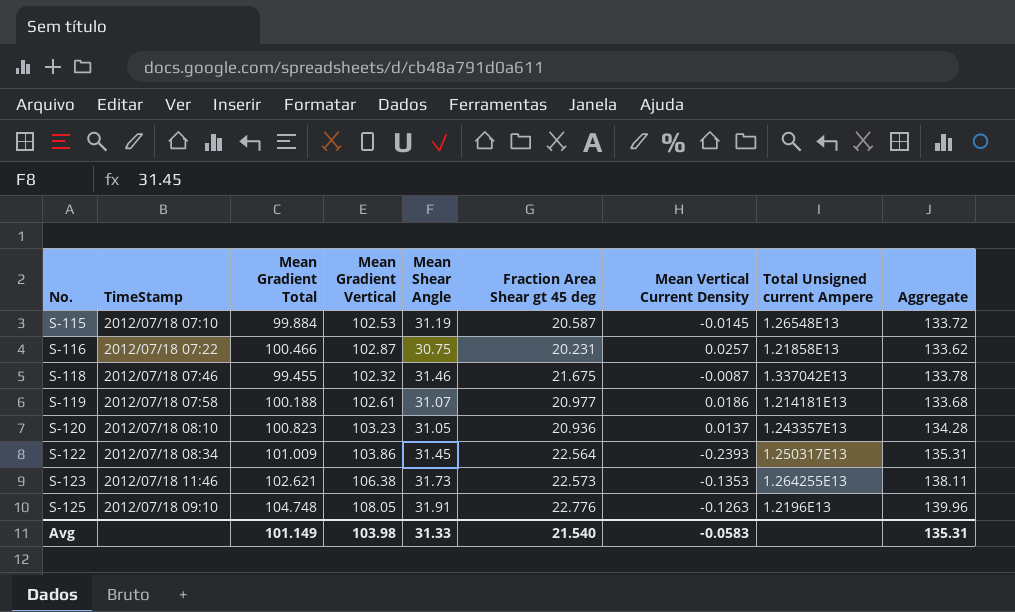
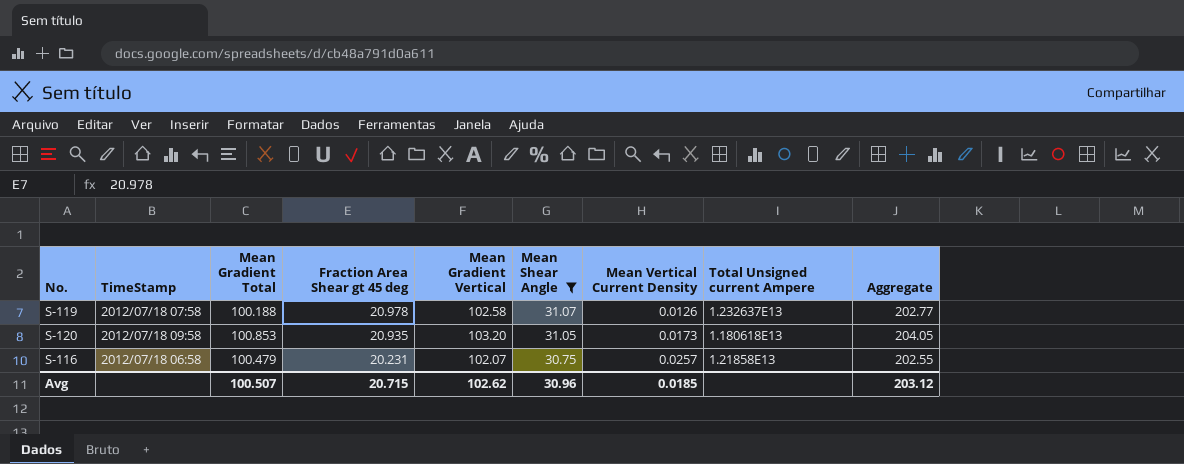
filter: none -> Mean Shear Angle <= 31.07
row order: No. ascending -> Fraction Area Shear gt 45 deg descending
column Fraction Area Shear gt 45 deg | position: 6 -> 4
column Aggregate | formula: [Mean Gradient Vertical] + [Mean Shear Angle] -> [Mean Gradient Total] + [Mean Gradient Vertical]
S-119 | Fraction Area Shear gt 45 deg: 20.977 -> 20.978
S-119 | Mean Gradient Vertical: 102.61 -> 102.58
S-119 | Mean Vertical Current Density: 0.0186 -> 0.0126
S-119 | Total Unsigned current Ampere: 1.214181E13 -> 1.232637E13
S-120 | TimeStamp: 2012/07/18 08:10 -> 2012/07/18 09:58
S-120 | Mean Gradient Total: 100.823 -> 100.853
S-120 | Fraction Area Shear gt 45 deg: 20.936 -> 20.935
S-120 | Mean Gradient Vertical: 103.23 -> 103.20
S-120 | Mean Vertical Current Density: 0.0137 -> 0.0173
S-120 | Total Unsigned current Ampere: 1.243357E13 -> 1.180618E13
S-116 | TimeStamp: 2012/07/18 07:22 -> 2012/07/18 06:58
S-116 | Mean Gradient Total: 100.466 -> 100.479
S-116 | Mean Gradient Vertical: 102.87 -> 102.07
Avg | Mean Gradient Total: 101.149 -> 100.507
Avg | Fraction Area Shear gt 45 deg: 21.540 -> 20.715
Avg | Mean Gradient Vertical: 103.98 -> 102.62
Avg | Mean Shear Angle: 31.33 -> 30.96
Avg | Mean Vertical Current Density: -0.0583 -> 0.0185
Avg | Aggregate: 135.31 -> 203.12

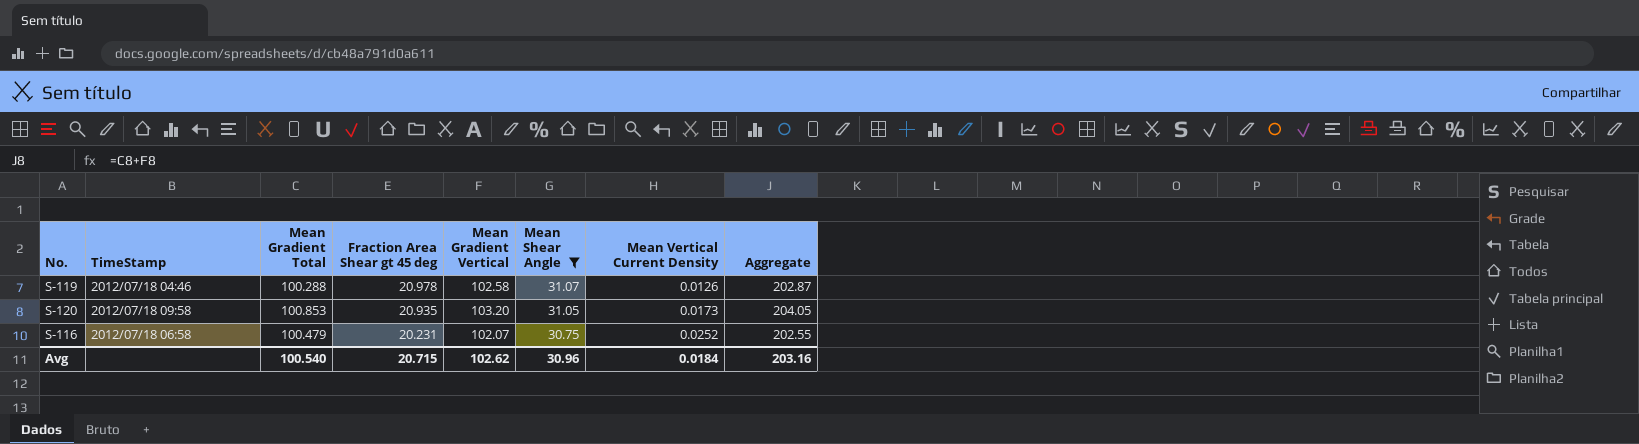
column Total Unsigned current Ampere | position: 8 -> none
S-119 | TimeStamp: 2012/07/18 07:58 -> 2012/07/18 04:46
S-119 | Mean Gradient Total: 100.188 -> 100.288
S-119 | Aggregate: 202.77 -> 202.87
S-116 | Mean Vertical Current Density: 0.0257 -> 0.0252
Avg | Mean Gradient Total: 100.507 -> 100.540
Avg | Mean Vertical Current Density: 0.0185 -> 0.0184
Avg | Aggregate: 203.12 -> 203.16

